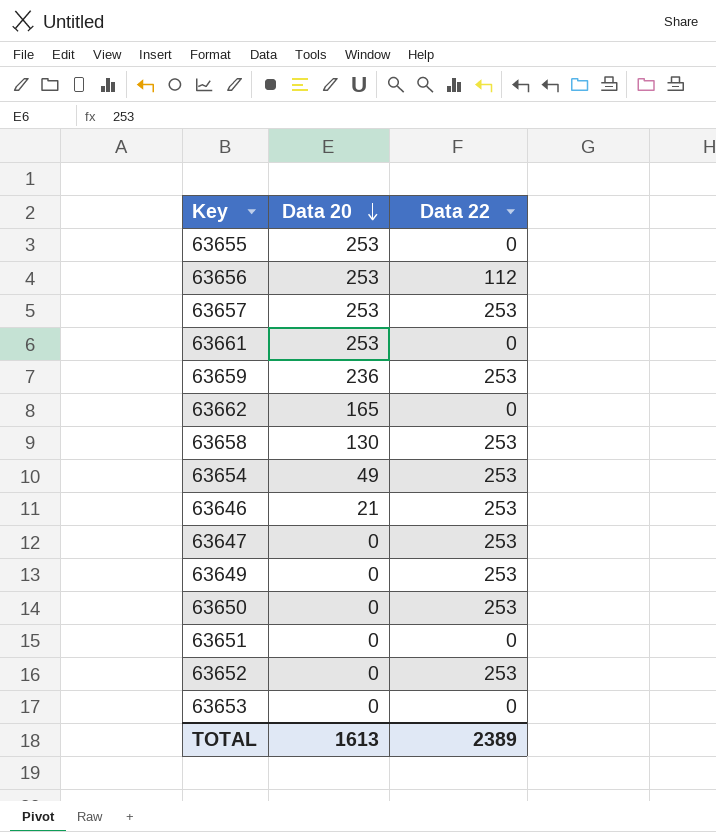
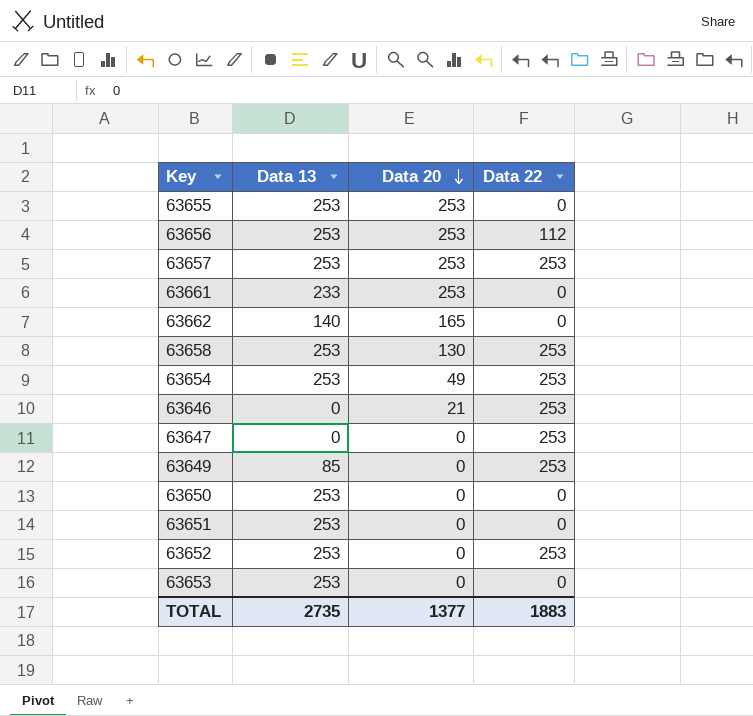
column Data 13 | position: none -> 2
row 63659: 236 | 253 -> none
63650 | Data 22: 253 -> 0
TOTAL | Data 20: 1613 -> 1377
TOTAL | Data 22: 2389 -> 1883

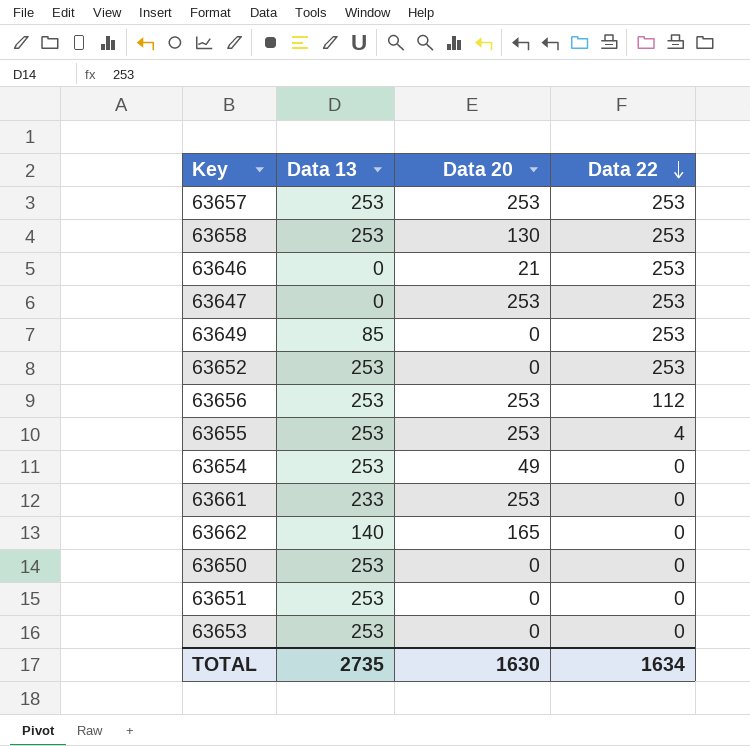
row order: Data 20 descending -> Data 22 descending
63647 | Data 20: 0 -> 253
63655 | Data 22: 0 -> 4
63654 | Data 22: 253 -> 0
TOTAL | Data 20: 1377 -> 1630
TOTAL | Data 22: 1883 -> 1634

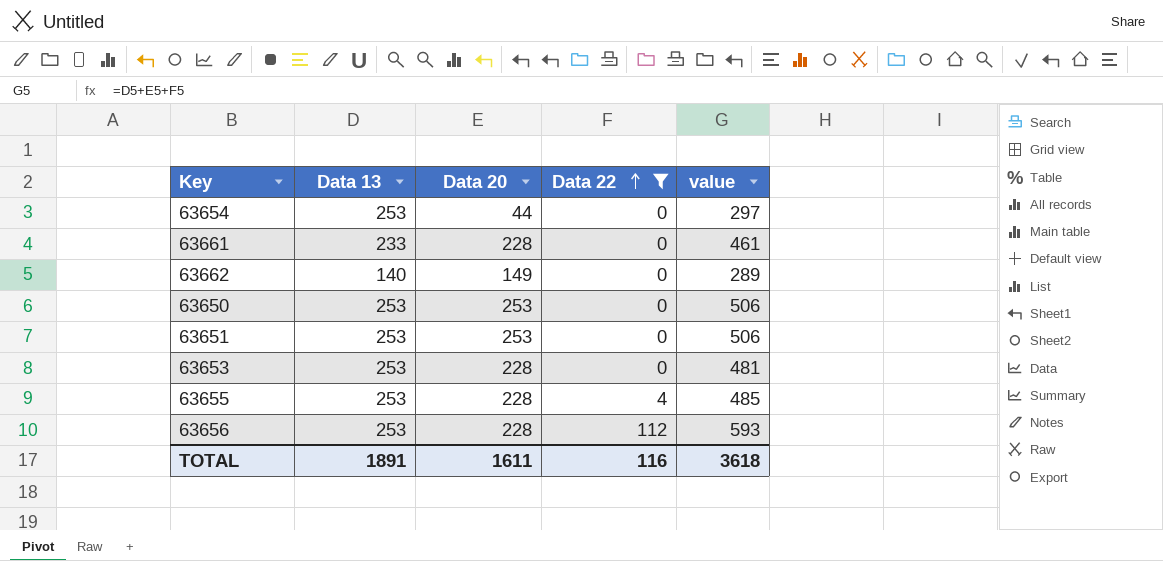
filter: none -> Data 22 != 253
row order: Data 22 descending -> Data 22 ascending
column value | formula: none -> [Data 13] + [Data 20] + [Data 22]
63654 | Data 20: 49 -> 44
63661 | Data 20: 253 -> 228
63662 | Data 20: 165 -> 149
63650 | Data 20: 0 -> 253
63651 | Data 20: 0 -> 253
63653 | Data 20: 0 -> 228
63655 | Data 20: 253 -> 228
63656 | Data 20: 253 -> 228
TOTAL | Data 13: 2735 -> 1891
TOTAL | Data 20: 1630 -> 1611
TOTAL | Data 22: 1634 -> 116

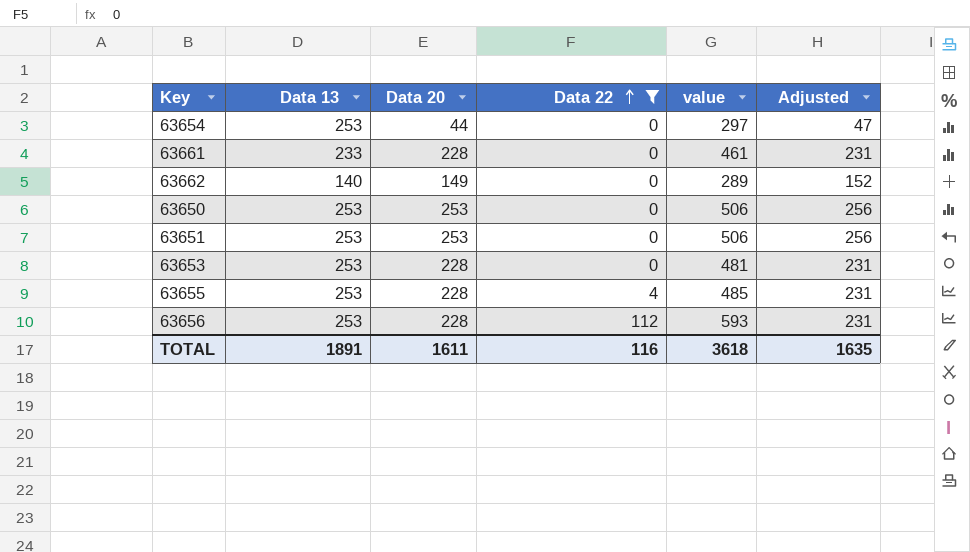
column Adjusted | formula: none -> [Data 20] + 3

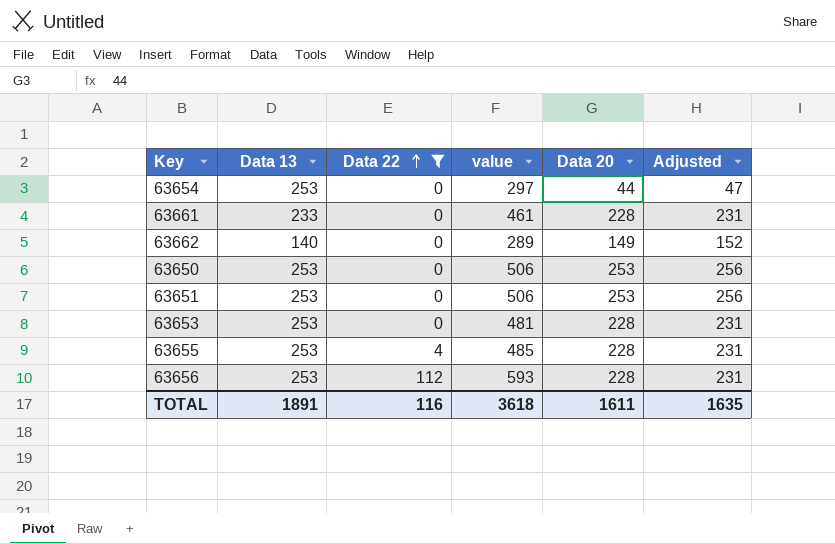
column Data 20 | position: 3 -> 5

